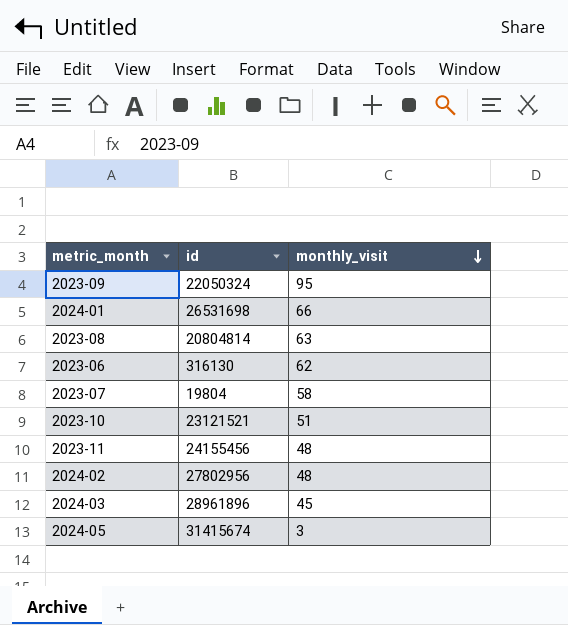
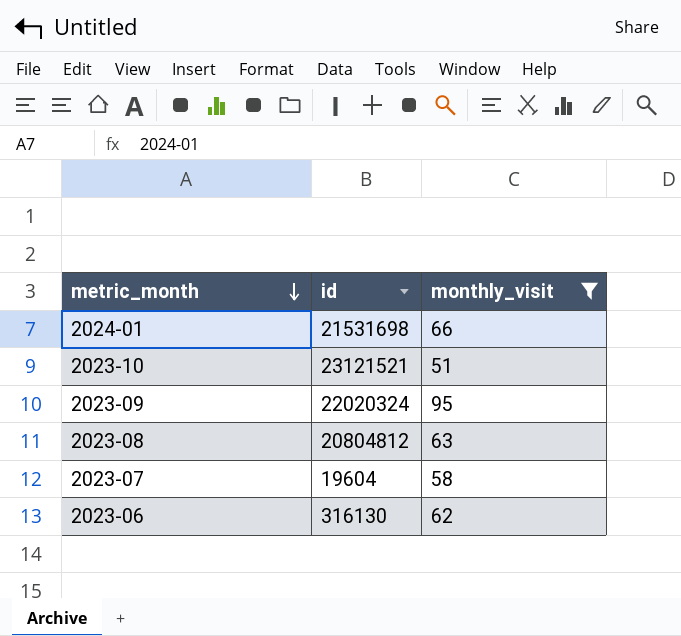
filter: none -> monthly_visit >= 51
row order: monthly_visit descending -> metric_month descending
2024-01 | id: 26531698 -> 21531698
2023-09 | id: 22050324 -> 22020324
2023-08 | id: 20804814 -> 20804812
2023-07 | id: 19804 -> 19604

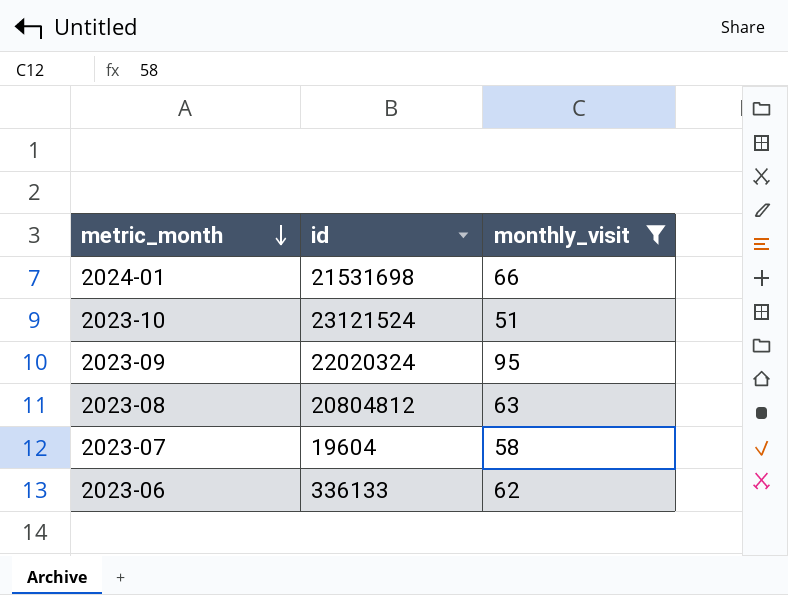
2023-10 | id: 23121521 -> 23121524
2023-06 | id: 316130 -> 336133

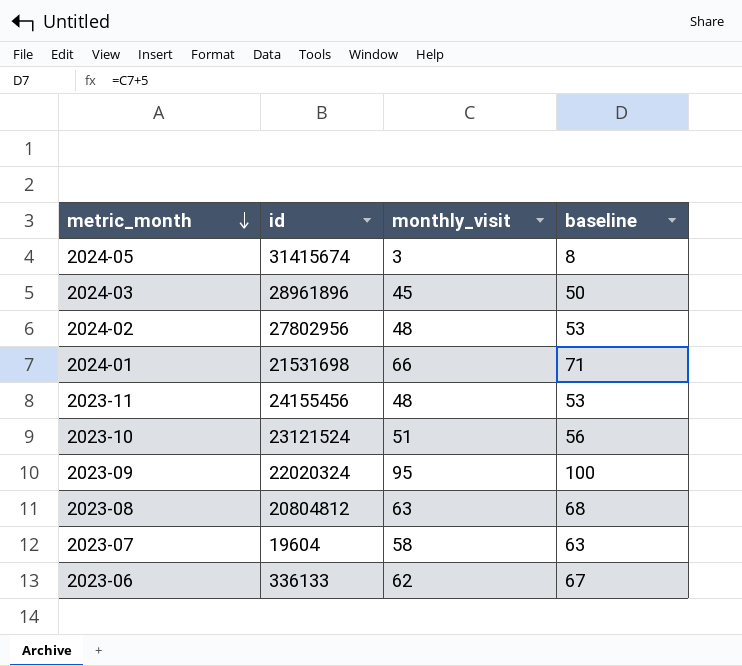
filter: monthly_visit >= 51 -> none
column baseline | formula: none -> [monthly_visit] + 5

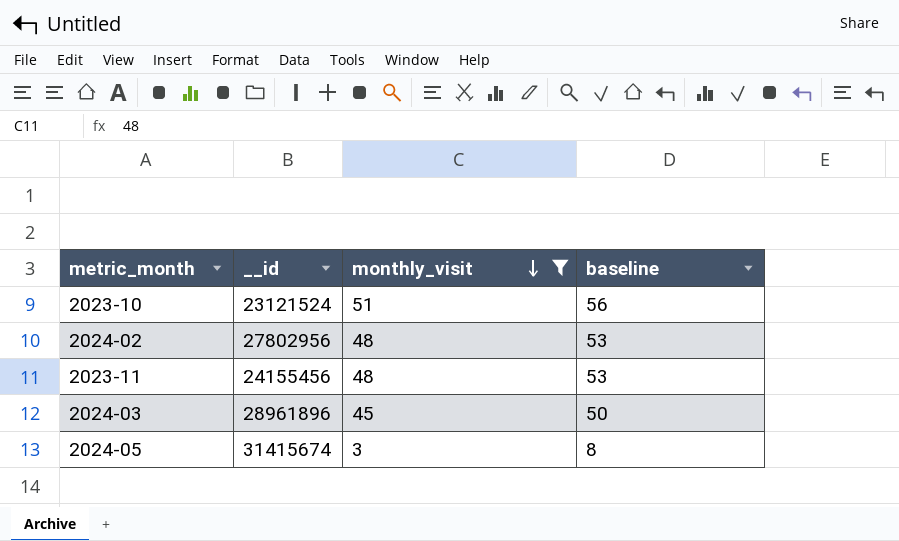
filter: none -> monthly_visit <= 51
row order: metric_month descending -> monthly_visit descending
column name: id -> __id

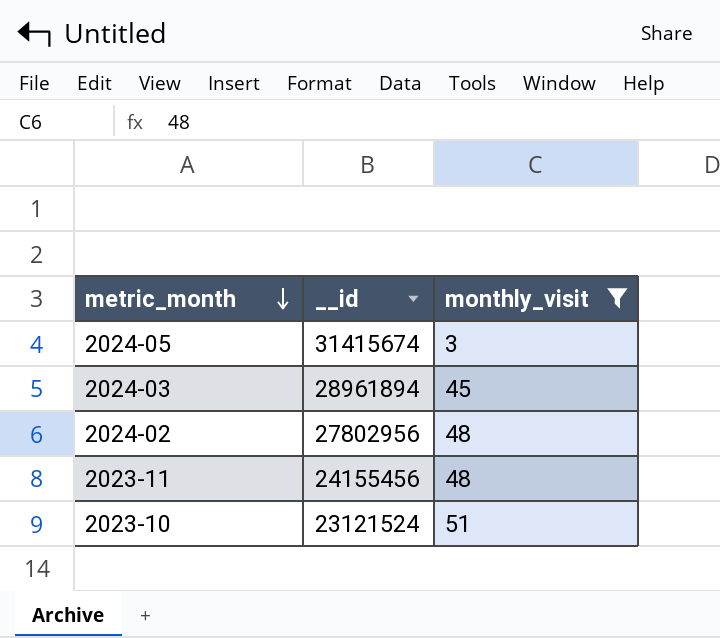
row order: monthly_visit descending -> metric_month descending
column baseline | formula: [monthly_visit] + 5 -> none
2024-03 | __id: 28961896 -> 28961894

